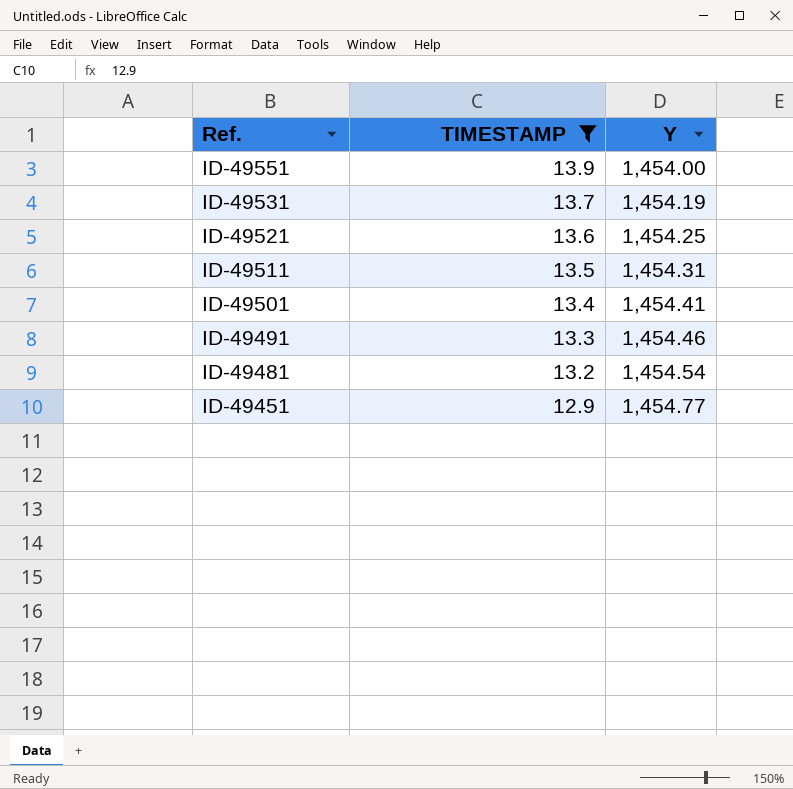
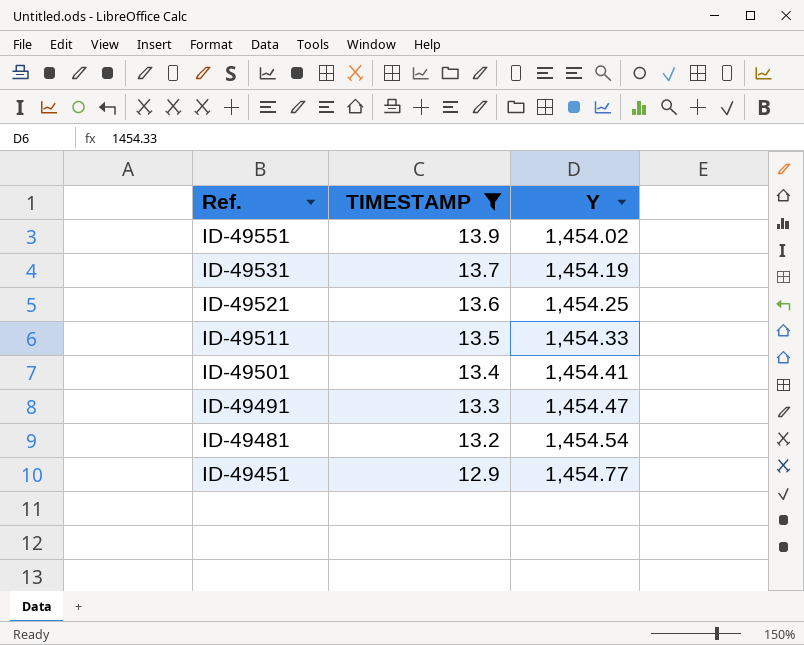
ID-49551 | Y: 1,454.00 -> 1,454.02
ID-49511 | Y: 1,454.31 -> 1,454.33
ID-49491 | Y: 1,454.46 -> 1,454.47

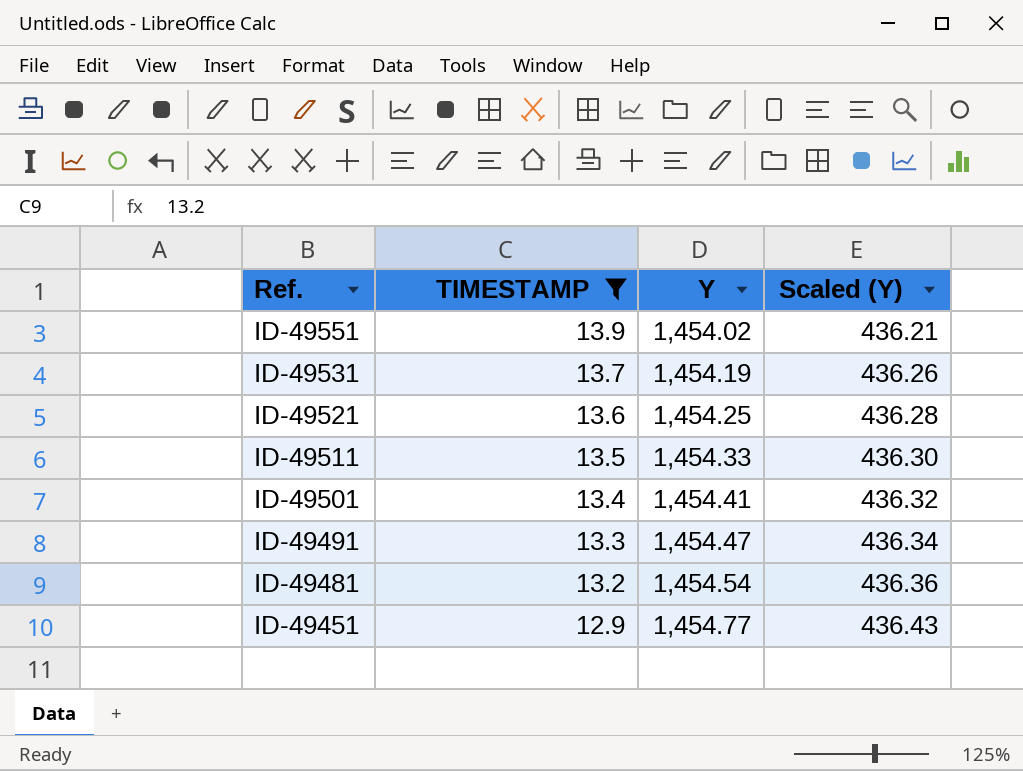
column Scaled (Y) | formula: none -> [Y] * 0.3

